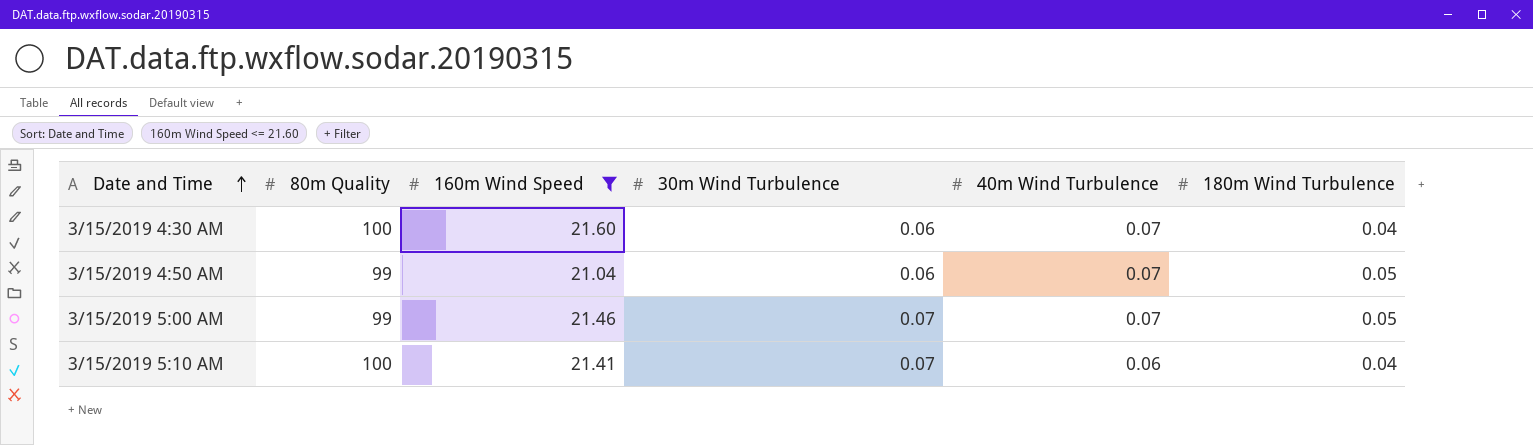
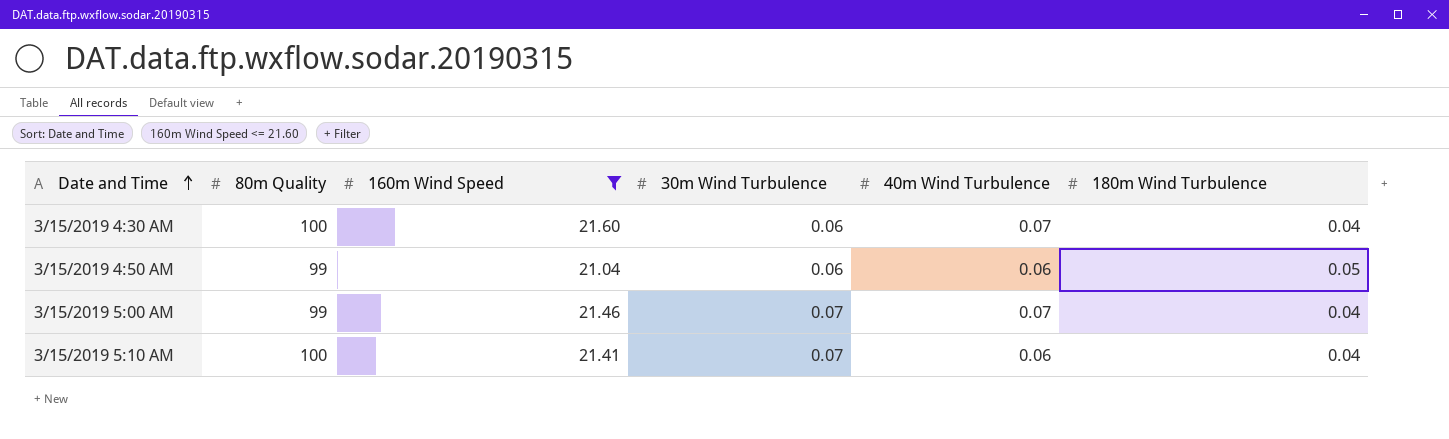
3/15/2019 4:50 AM | 40m Wind Turbulence: 0.07 -> 0.06
3/15/2019 5:00 AM | 180m Wind Turbulence: 0.05 -> 0.04

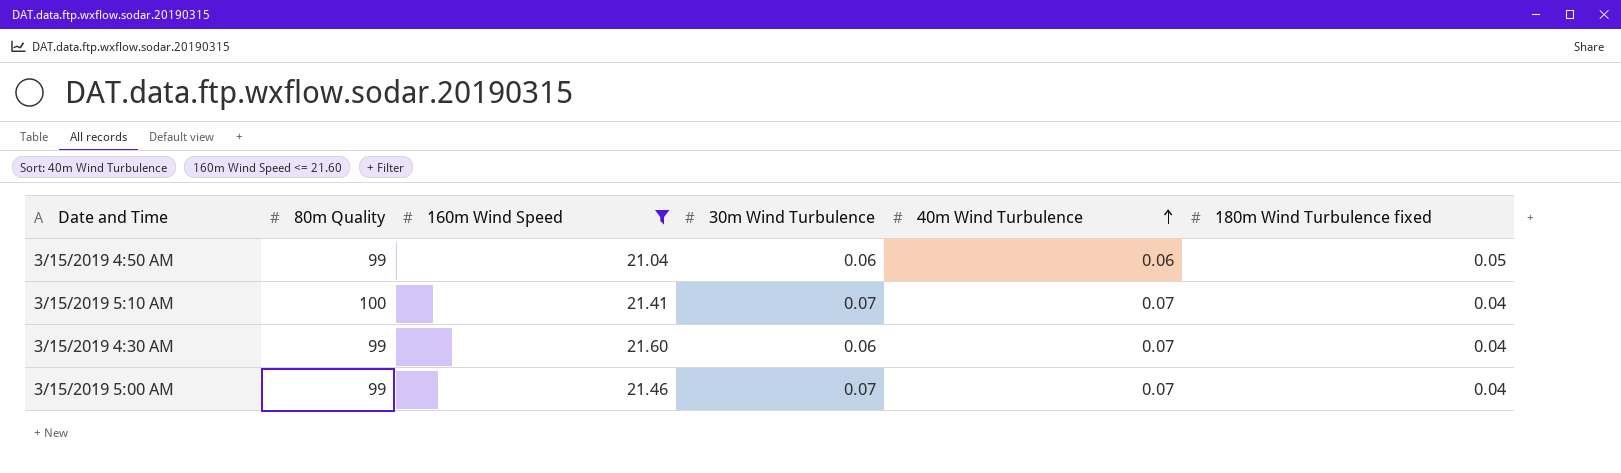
row order: Date and Time ascending -> 40m Wind Turbulence ascending
column name: 180m Wind Turbulence -> 180m Wind Turbulence fixed
3/15/2019 5:10 AM | 40m Wind Turbulence: 0.06 -> 0.07
3/15/2019 4:30 AM | 80m Quality: 100 -> 99

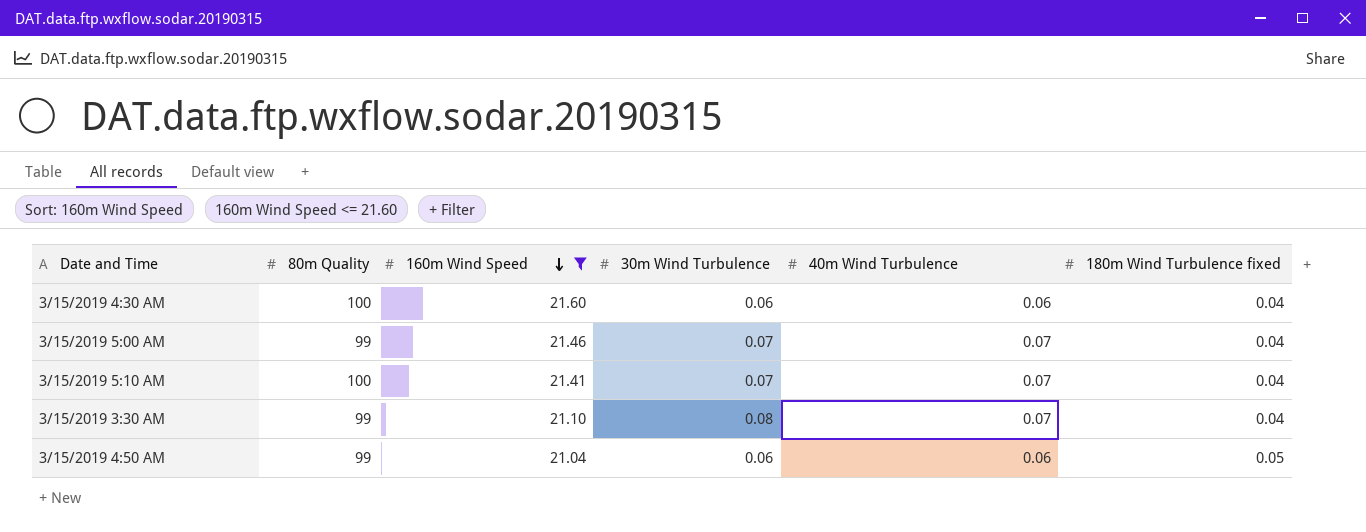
row order: 40m Wind Turbulence ascending -> 160m Wind Speed descending
3/15/2019 4:30 AM | 80m Quality: 99 -> 100
3/15/2019 4:30 AM | 40m Wind Turbulence: 0.07 -> 0.06
row 3/15/2019 3:30 AM: none -> 99 | 21.10 | 0.08 | 0.07 | 0.04

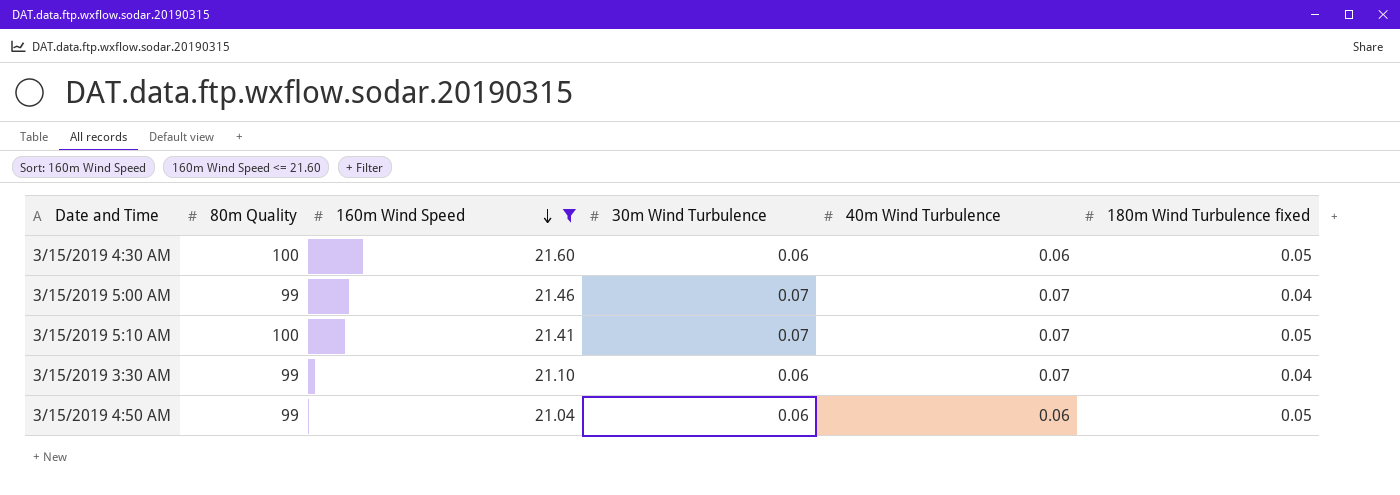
3/15/2019 4:30 AM | 180m Wind Turbulence fixed: 0.04 -> 0.05
3/15/2019 5:10 AM | 180m Wind Turbulence fixed: 0.04 -> 0.05
3/15/2019 3:30 AM | 30m Wind Turbulence: 0.08 -> 0.06

